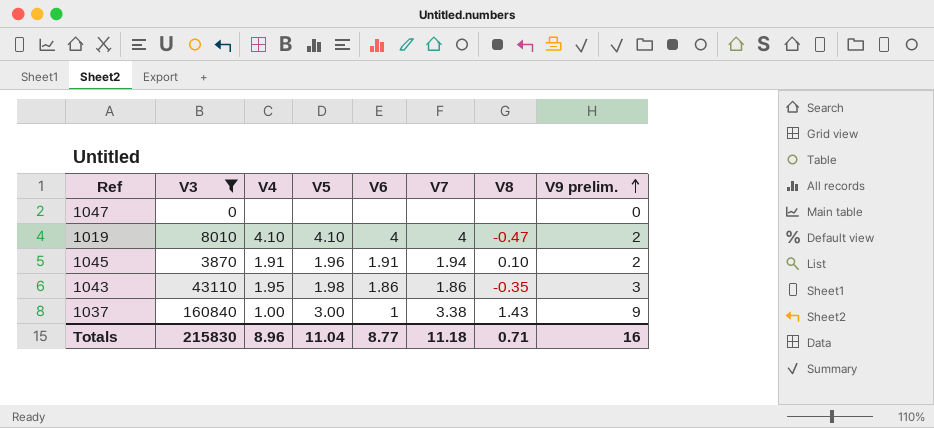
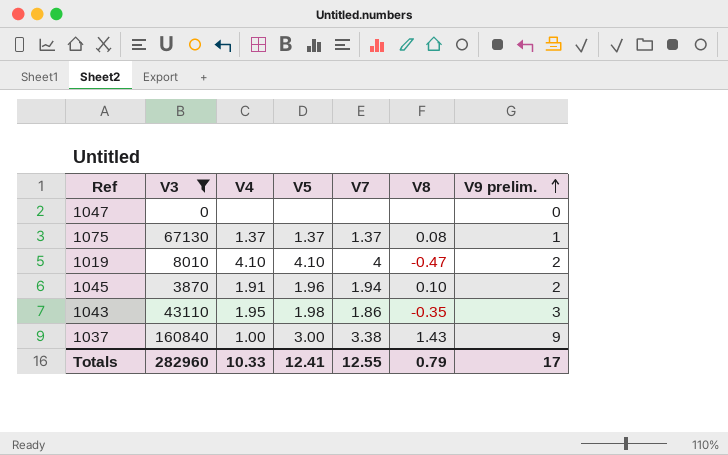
column V6 | position: 5 -> none
row 1075: none -> 67130 | 1.37 | 1.37 | 1.37 | 0.08 | 1
Totals | V3: 215830 -> 282960
Totals | V4: 8.96 -> 10.33
Totals | V5: 11.04 -> 12.41
Totals | V7: 11.18 -> 12.55
Totals | V8: 0.71 -> 0.79
Totals | V9 prelim.: 16 -> 17

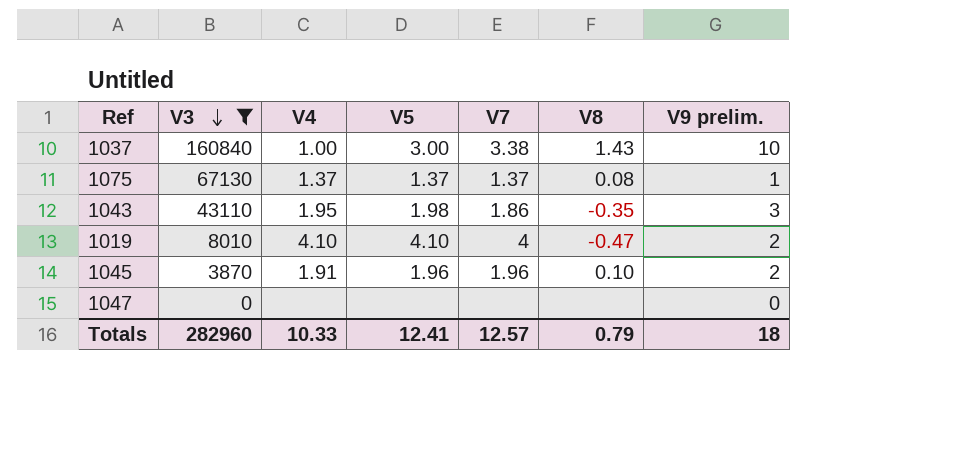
row order: V9 prelim. ascending -> V3 descending
1037 | V9 prelim.: 9 -> 10
1045 | V7: 1.94 -> 1.96
Totals | V7: 12.55 -> 12.57
Totals | V9 prelim.: 17 -> 18

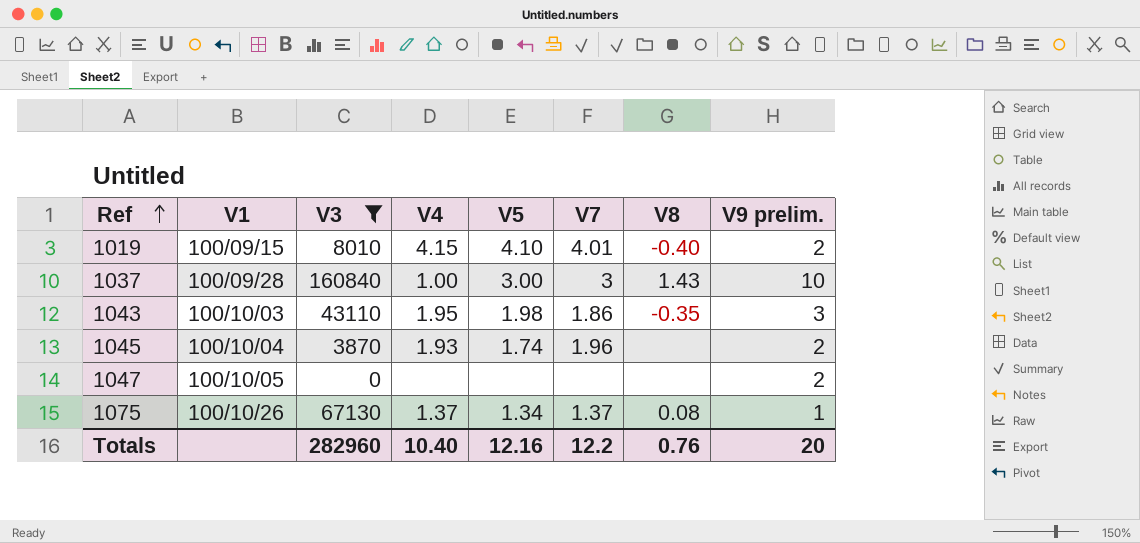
row order: V3 descending -> Ref ascending
column V1 | position: none -> 2
1019 | V4: 4.10 -> 4.15
1019 | V7: 4 -> 4.01
1019 | V8: -0.47 -> -0.40
1037 | V7: 3.38 -> 3
1045 | V4: 1.91 -> 1.93
1045 | V5: 1.96 -> 1.74
1045 | V8: 0.10 -> none
1047 | V9 prelim.: 0 -> 2
1075 | V5: 1.37 -> 1.34
Totals | V4: 10.33 -> 10.40
Totals | V5: 12.41 -> 12.16
Totals | V7: 12.57 -> 12.2
Totals | V8: 0.79 -> 0.76
Totals | V9 prelim.: 18 -> 20

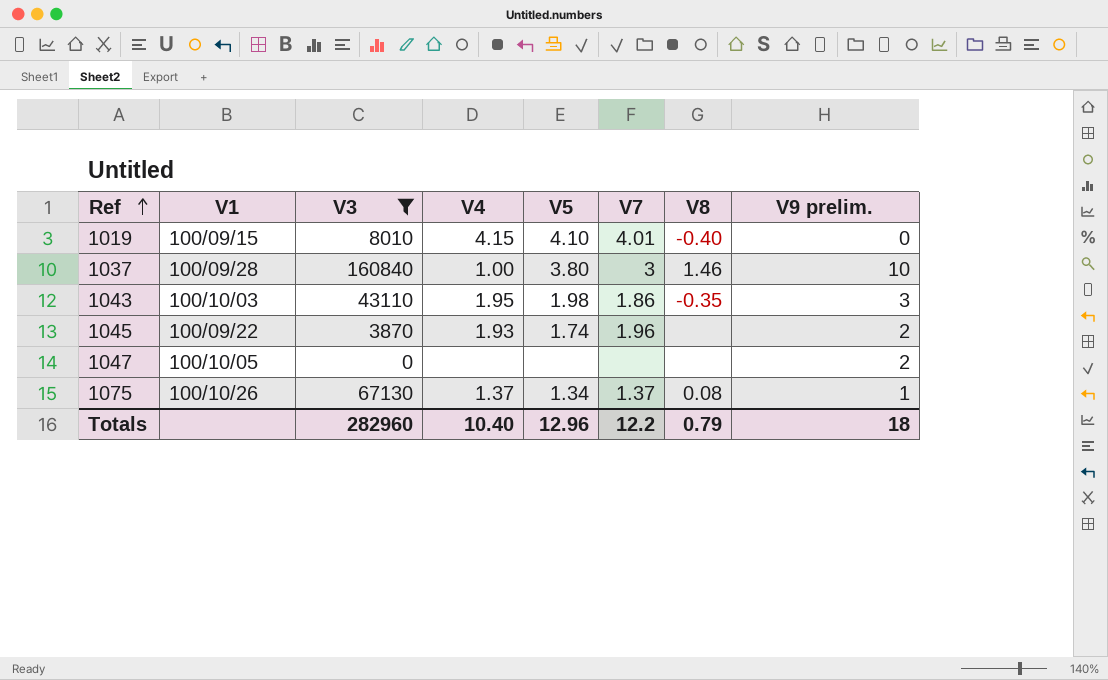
1019 | V9 prelim.: 2 -> 0
1037 | V5: 3.00 -> 3.80
1037 | V8: 1.43 -> 1.46
1045 | V1: 100/10/04 -> 100/09/22
Totals | V5: 12.16 -> 12.96
Totals | V8: 0.76 -> 0.79
Totals | V9 prelim.: 20 -> 18

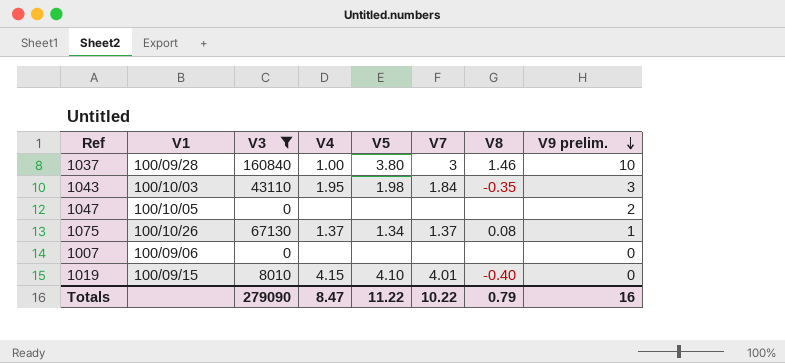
row order: Ref ascending -> V9 prelim. descending
row 1045: 100/09/22 | 3870 | 1.93 | 1.74 | 1.96 | none | 2 -> none
1043 | V7: 1.86 -> 1.84
row 1007: none -> 100/09/06 | 0 | none | none | none | none | 0
Totals | V3: 282960 -> 279090
Totals | V4: 10.40 -> 8.47
Totals | V5: 12.96 -> 11.22
Totals | V7: 12.2 -> 10.22
Totals | V9 prelim.: 18 -> 16

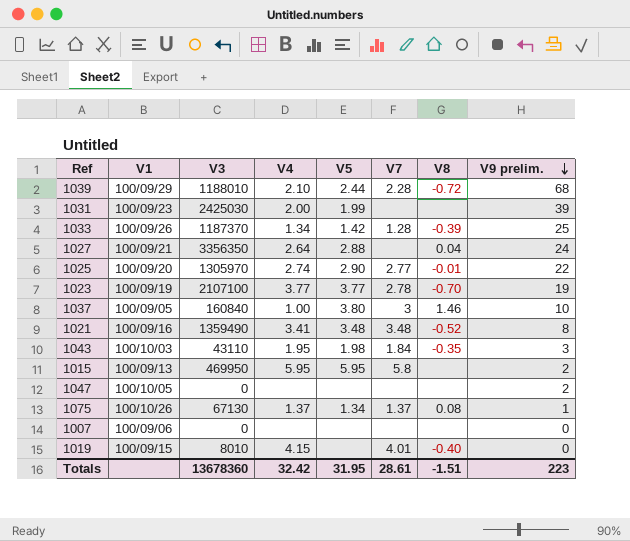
filter: V3 <= 160840 -> none
1037 | V1: 100/09/28 -> 100/09/05
1019 | V5: 4.10 -> none
Totals | V3: 279090 -> 13678360
Totals | V4: 8.47 -> 32.42
Totals | V5: 11.22 -> 31.95
Totals | V7: 10.22 -> 28.61
Totals | V8: 0.79 -> -1.51
Totals | V9 prelim.: 16 -> 223

